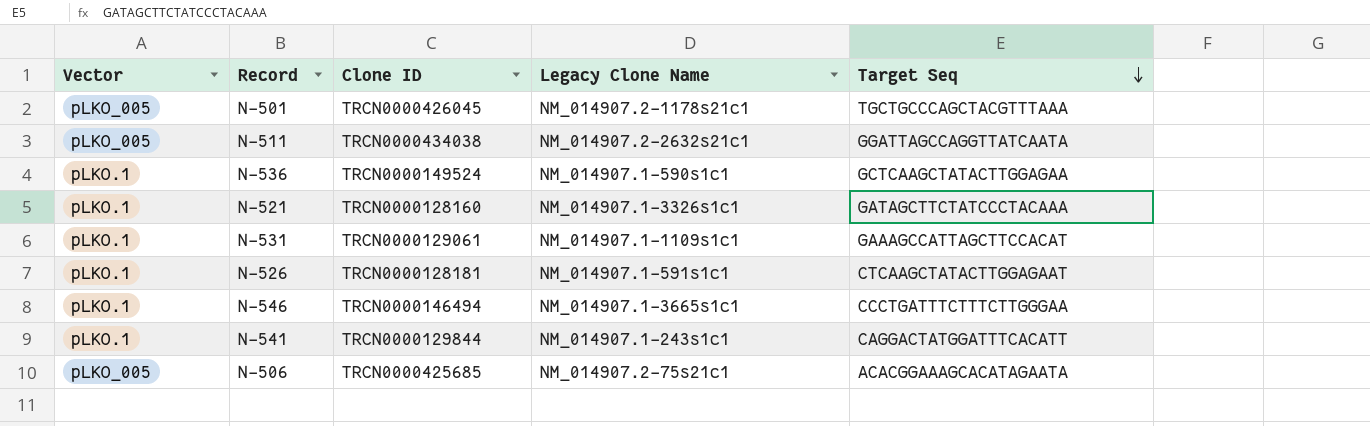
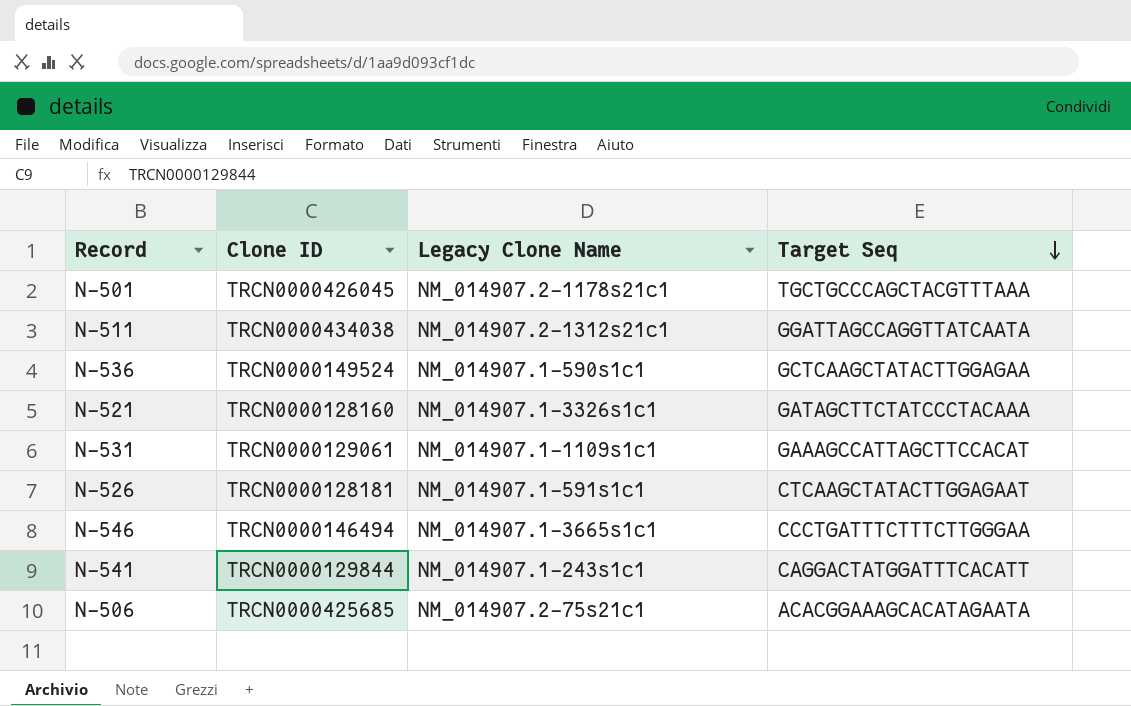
column Vector | position: 1 -> none
N-511 | Legacy Clone Name: NM_014907.2-2632s21c1 -> NM_014907.2-1312s21c1

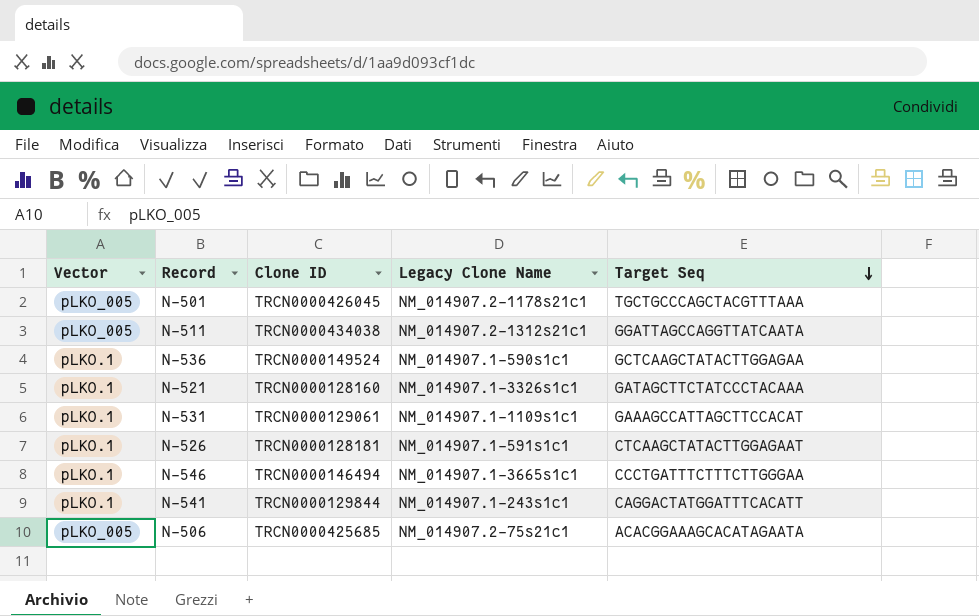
column Vector | position: none -> 1

